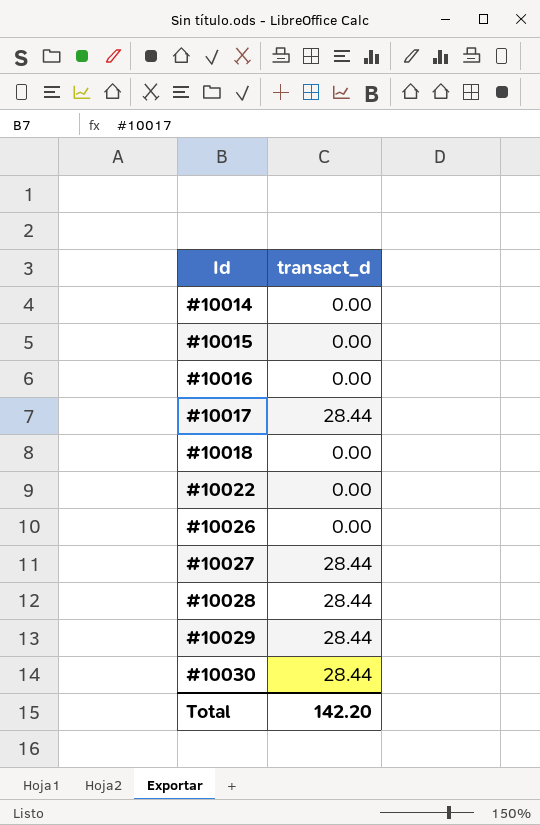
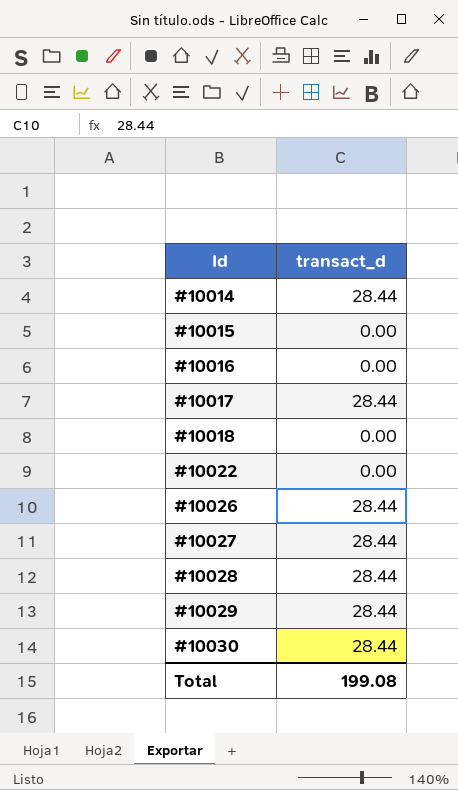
#10014 | transact_d: 0.00 -> 28.44
#10026 | transact_d: 0.00 -> 28.44
Total | transact_d: 142.20 -> 199.08

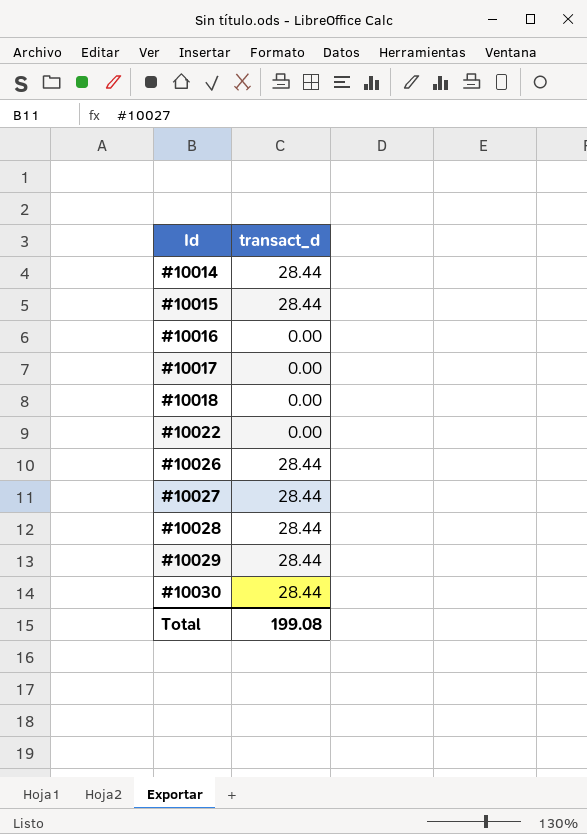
#10015 | transact_d: 0.00 -> 28.44
#10017 | transact_d: 28.44 -> 0.00

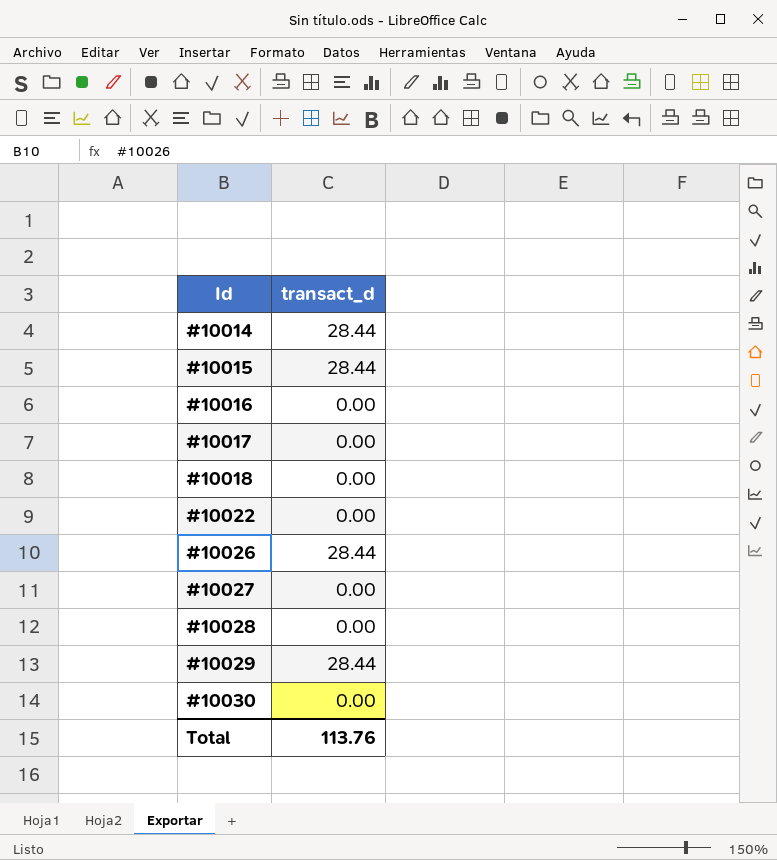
#10027 | transact_d: 28.44 -> 0.00
#10028 | transact_d: 28.44 -> 0.00
#10030 | transact_d: 28.44 -> 0.00
Total | transact_d: 199.08 -> 113.76

